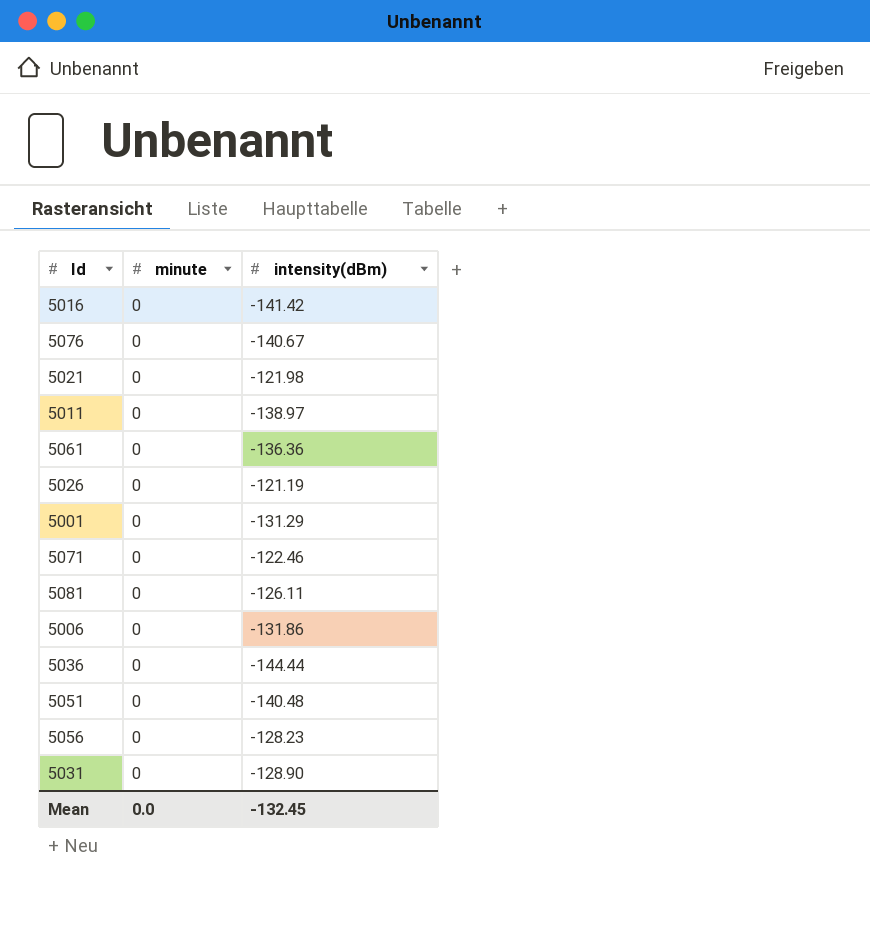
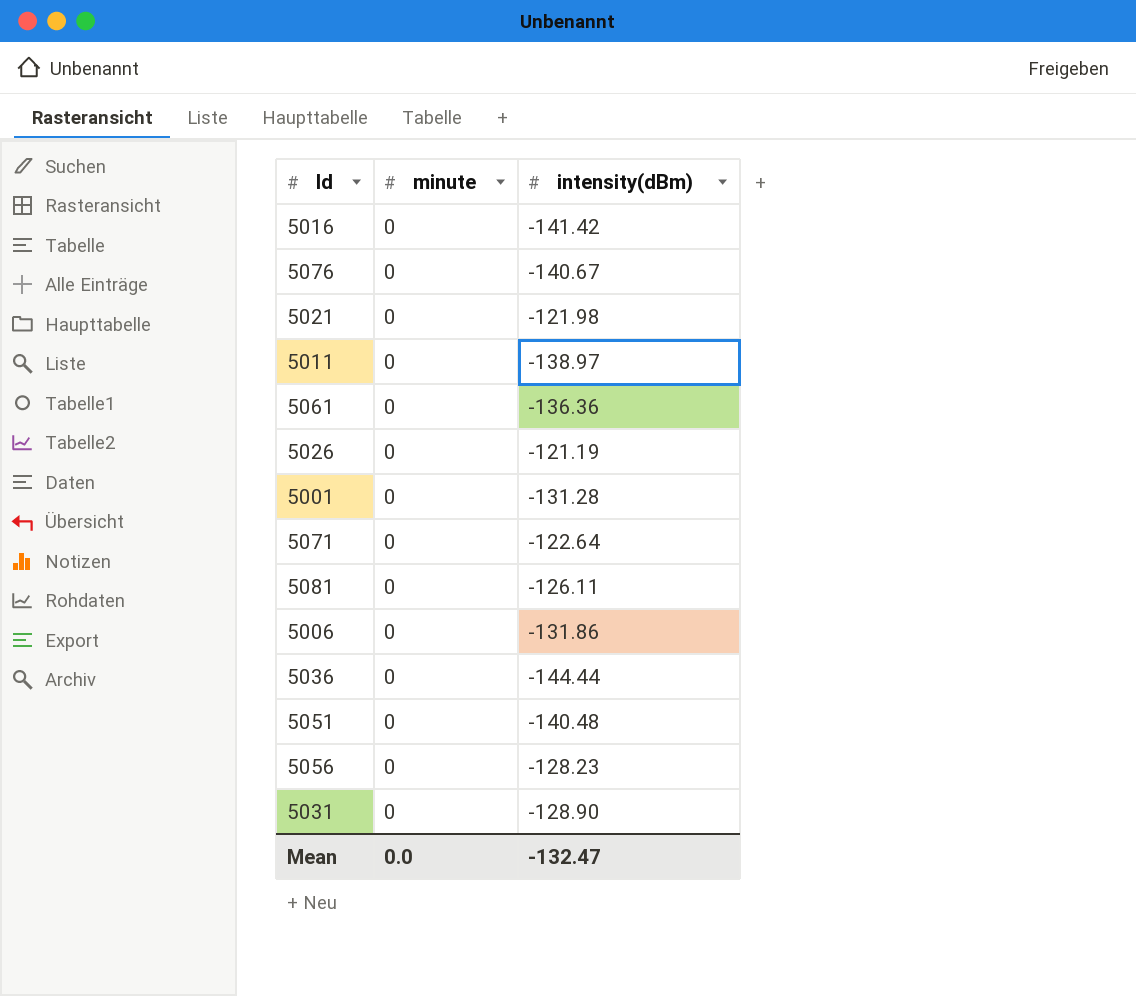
5001 | intensity(dBm): -131.29 -> -131.28
5071 | intensity(dBm): -122.46 -> -122.64
Mean | intensity(dBm): -132.45 -> -132.47

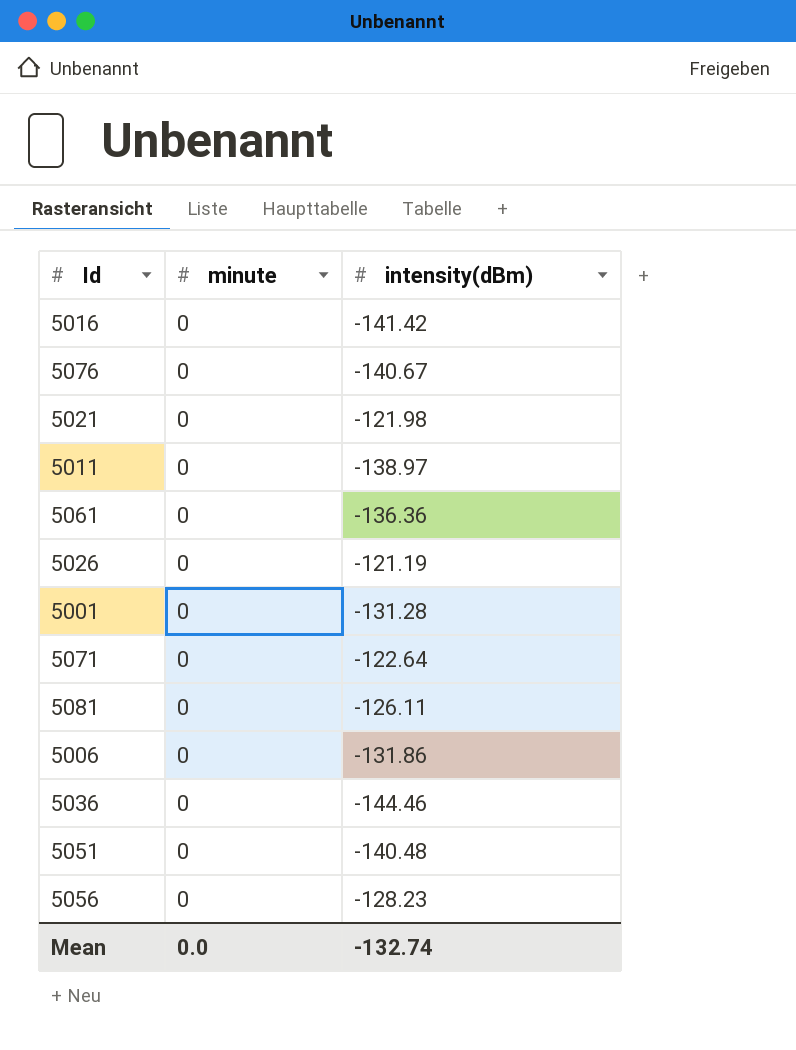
row 5031: 0 | -128.90 -> none
5036 | intensity(dBm): -144.44 -> -144.46
Mean | intensity(dBm): -132.47 -> -132.74

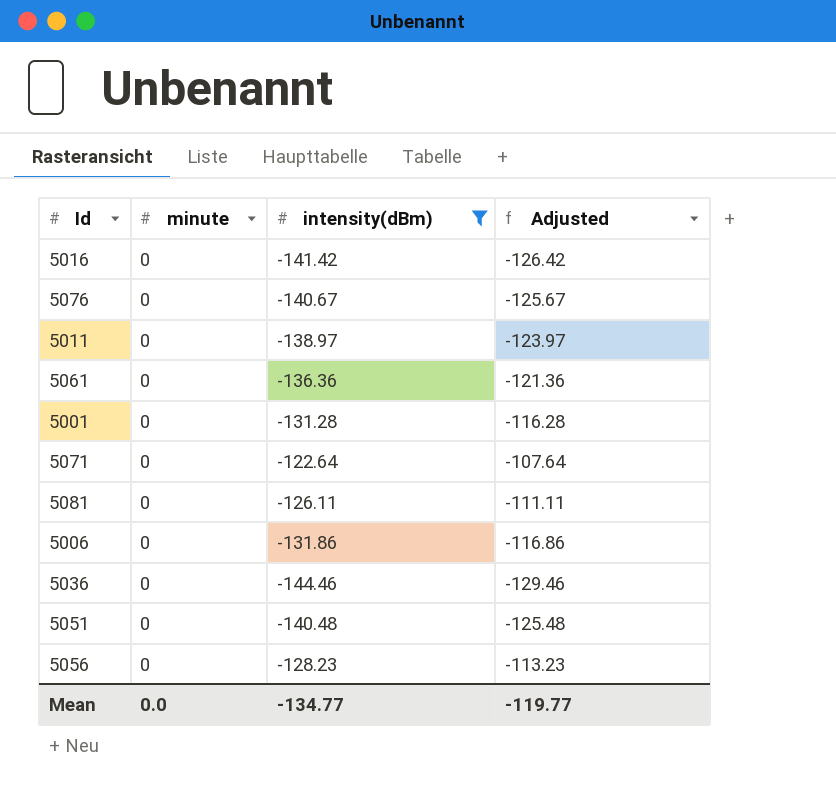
filter: none -> intensity(dBm) <= -122.64
column Adjusted | formula: none -> [intensity(dBm)] + 15
Mean | intensity(dBm): -132.74 -> -134.77

